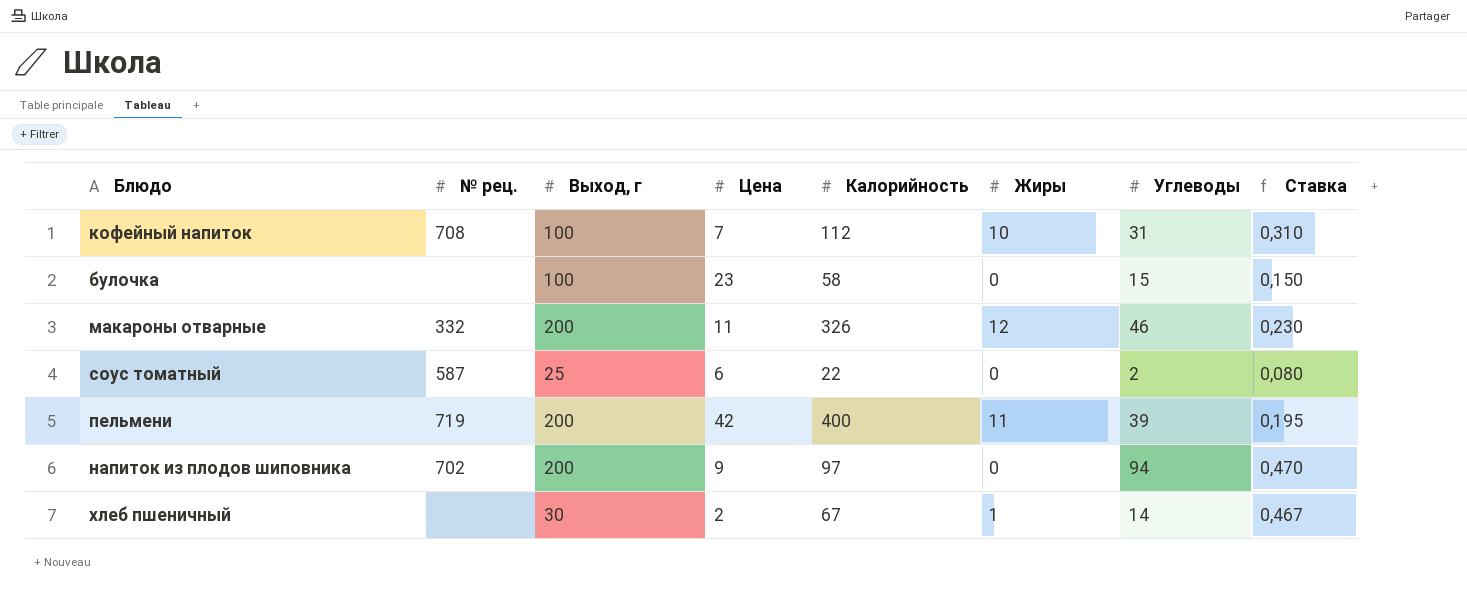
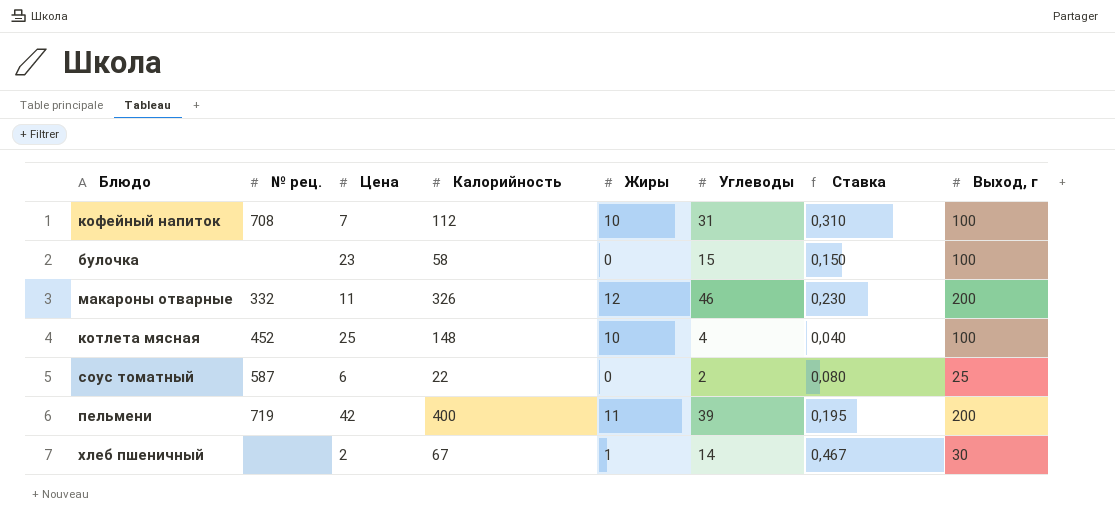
column Выход, г | position: 3 -> 8
row напиток из плодов шиповника: 702 | 200 | 9 | 97 | 0 | 94 | 0,470 -> none
row котлета мясная: none -> 452 | 25 | 148 | 10 | 4 | 0,040 | 100

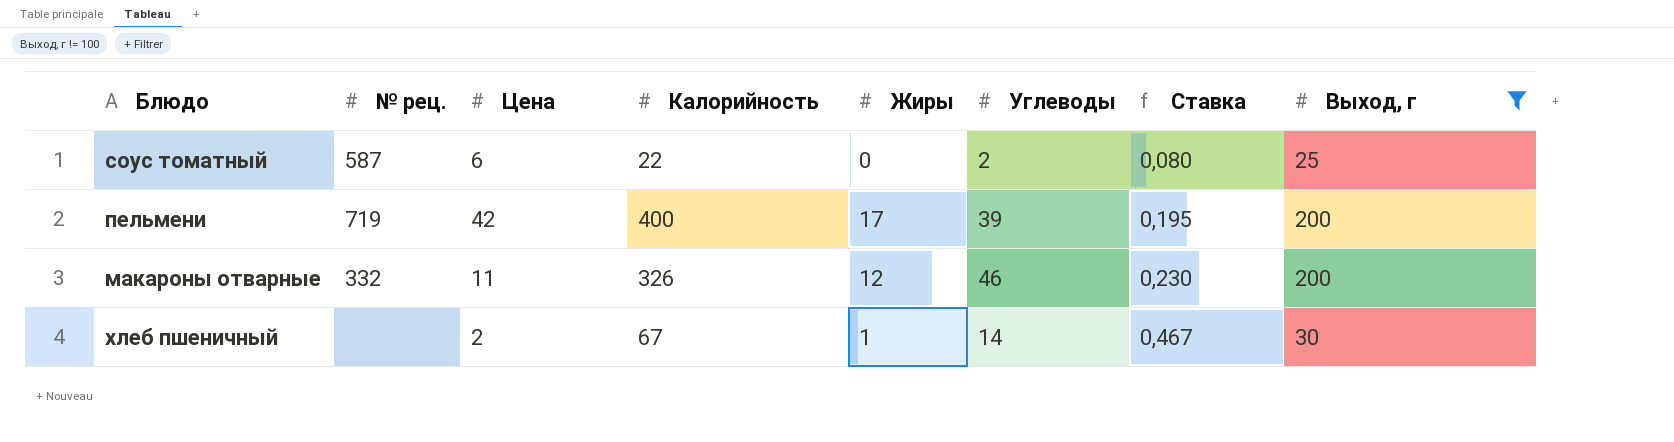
filter: none -> Выход, г != 100
row order: none -> Ставка ascending
пельмени | Жиры: 11 -> 17

